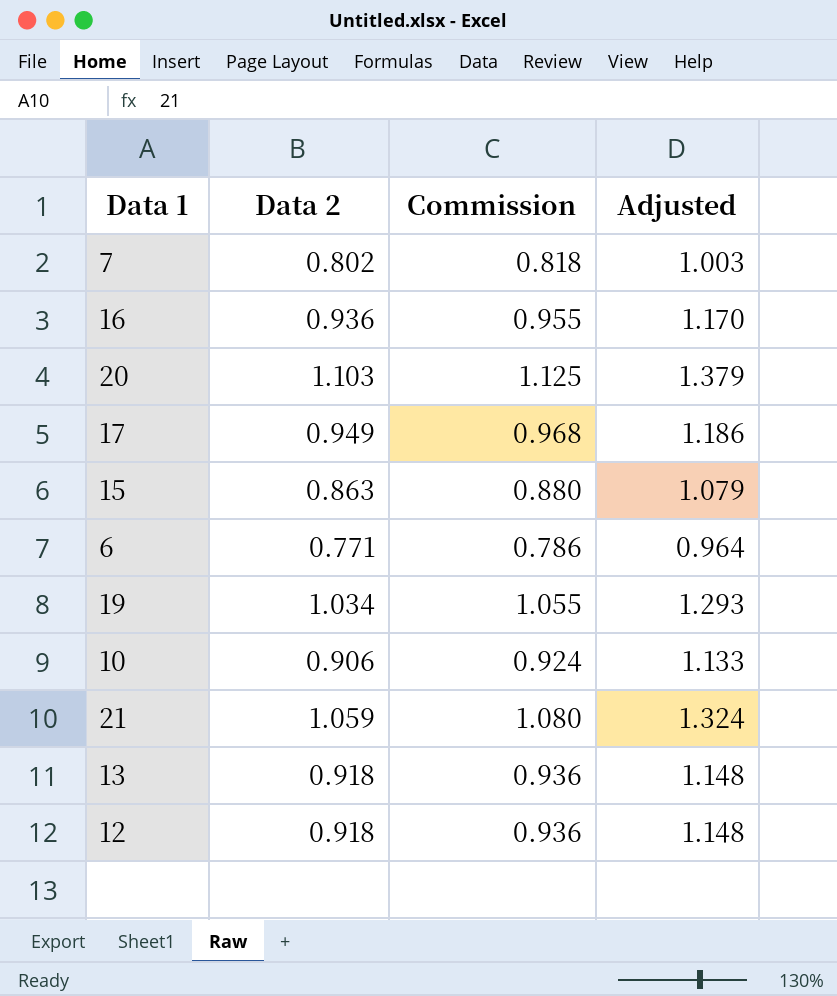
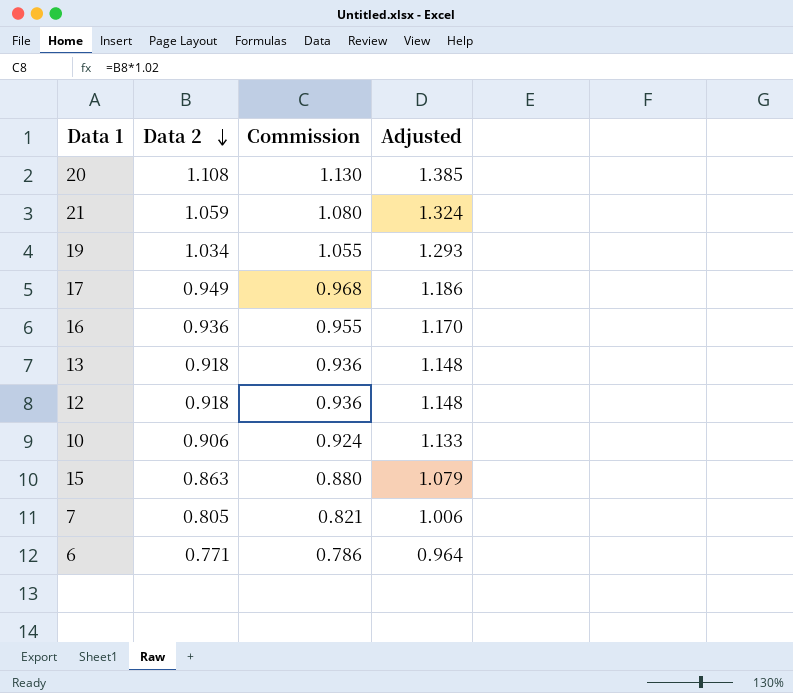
row order: none -> Data 2 descending
20 | Data 2: 1.103 -> 1.108
20 | Commission: 1.125 -> 1.130
20 | Adjusted: 1.379 -> 1.385
7 | Data 2: 0.802 -> 0.805
7 | Commission: 0.818 -> 0.821
7 | Adjusted: 1.003 -> 1.006

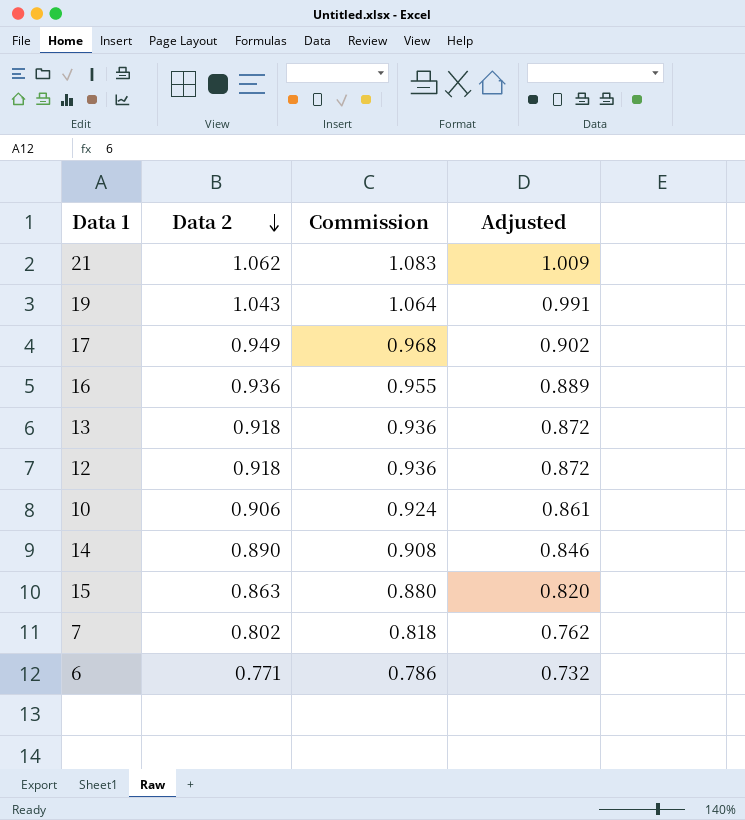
column Adjusted | formula: [Data 2] * 1.25 -> [Data 2] * 0.95
row 20: 1.108 | 1.130 | 1.385 -> none
21 | Data 2: 1.059 -> 1.062
21 | Commission: 1.080 -> 1.083
19 | Data 2: 1.034 -> 1.043
19 | Commission: 1.055 -> 1.064
row 14: none -> 0.890 | 0.908 | 0.846
7 | Data 2: 0.805 -> 0.802
7 | Commission: 0.821 -> 0.818

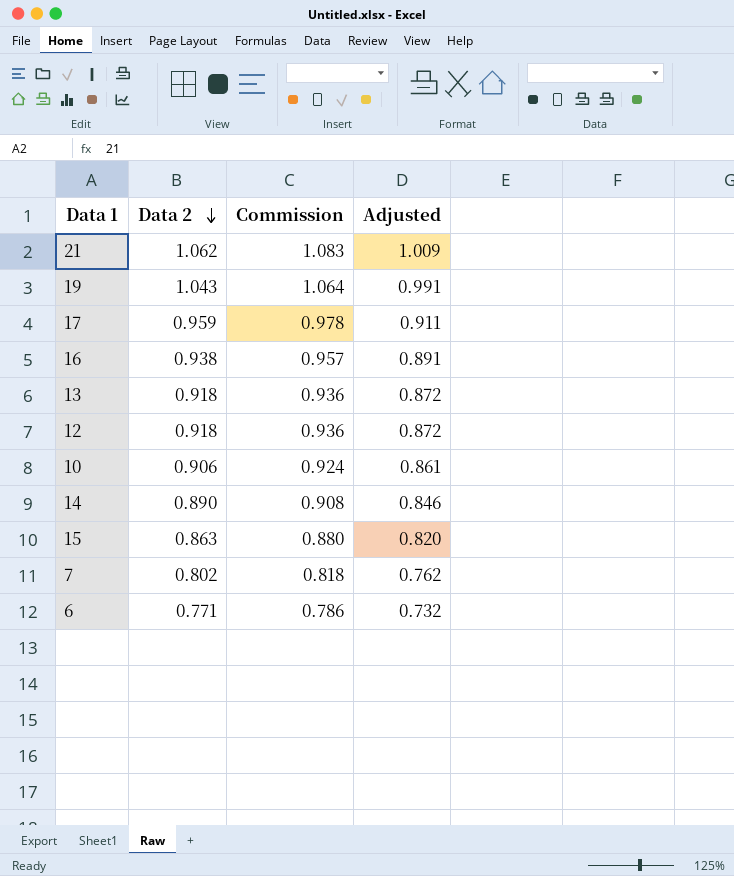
17 | Data 2: 0.949 -> 0.959
17 | Commission: 0.968 -> 0.978
17 | Adjusted: 0.902 -> 0.911
16 | Data 2: 0.936 -> 0.938
16 | Commission: 0.955 -> 0.957
16 | Adjusted: 0.889 -> 0.891

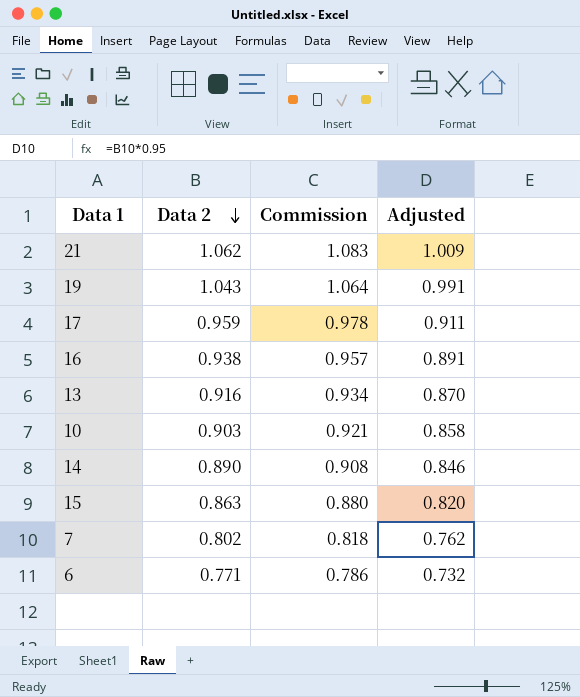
row 12: 0.918 | 0.936 | 0.872 -> none
13 | Data 2: 0.918 -> 0.916
13 | Commission: 0.936 -> 0.934
13 | Adjusted: 0.872 -> 0.870
10 | Data 2: 0.906 -> 0.903
10 | Commission: 0.924 -> 0.921
10 | Adjusted: 0.861 -> 0.858

